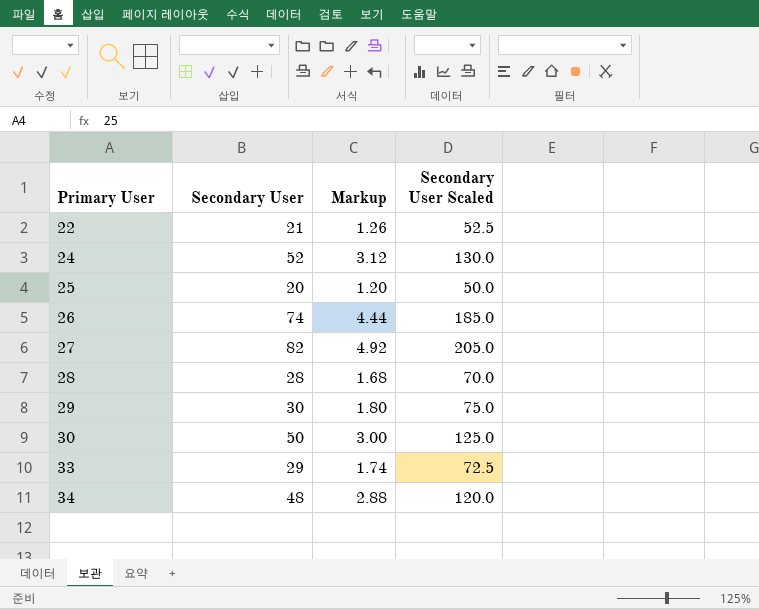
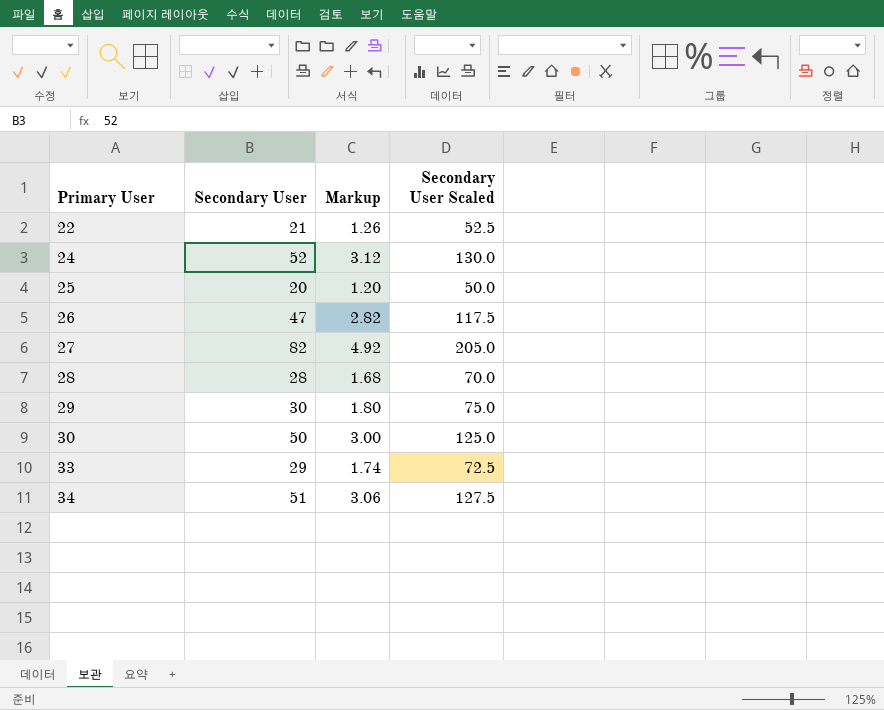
26 | Secondary User: 74 -> 47
26 | Markup: 4.44 -> 2.82
26 | Secondary User Scaled: 185.0 -> 117.5
34 | Secondary User: 48 -> 51
34 | Markup: 2.88 -> 3.06
34 | Secondary User Scaled: 120.0 -> 127.5

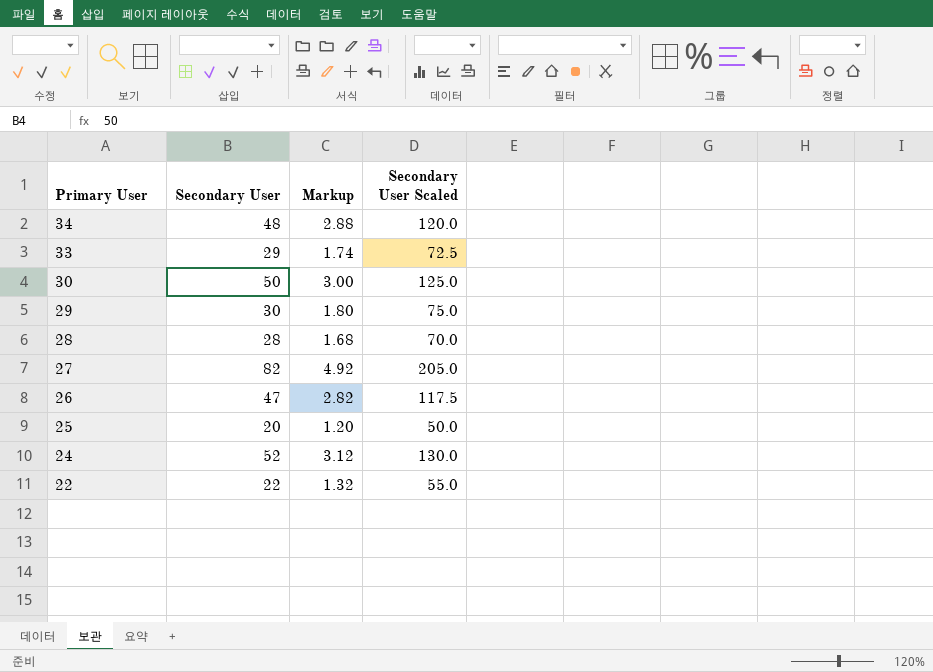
row order: Primary User ascending -> Primary User descending
34 | Secondary User: 51 -> 48
34 | Markup: 3.06 -> 2.88
34 | Secondary User Scaled: 127.5 -> 120.0
22 | Secondary User: 21 -> 22
22 | Markup: 1.26 -> 1.32
22 | Secondary User Scaled: 52.5 -> 55.0

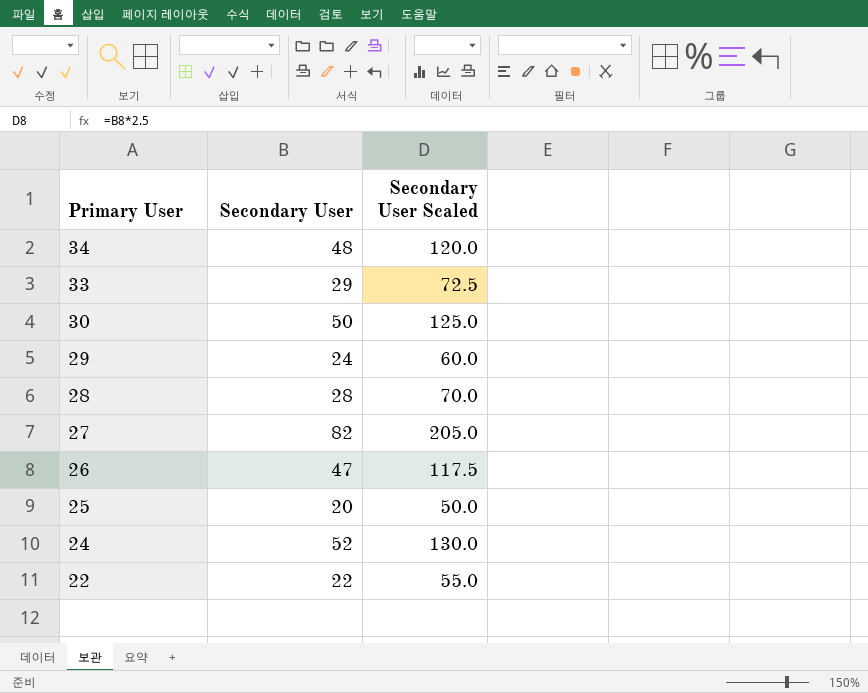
column Markup | formula: [Secondary User] * 0.06 -> none
29 | Secondary User: 30 -> 24
29 | Secondary User Scaled: 75.0 -> 60.0

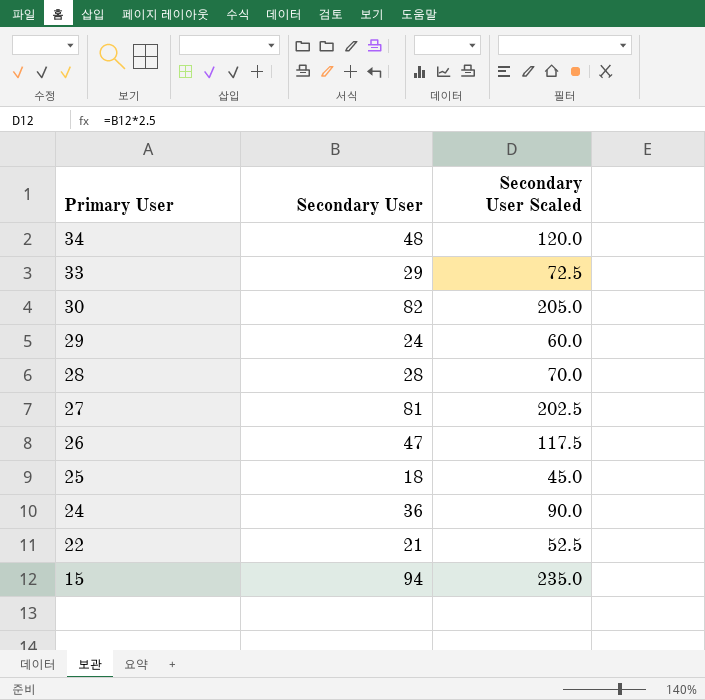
30 | Secondary User: 50 -> 82
30 | Secondary User Scaled: 125.0 -> 205.0
27 | Secondary User: 82 -> 81
27 | Secondary User Scaled: 205.0 -> 202.5
25 | Secondary User: 20 -> 18
25 | Secondary User Scaled: 50.0 -> 45.0
24 | Secondary User: 52 -> 36
24 | Secondary User Scaled: 130.0 -> 90.0
22 | Secondary User: 22 -> 21
22 | Secondary User Scaled: 55.0 -> 52.5
row 15: none -> 94 | 235.0

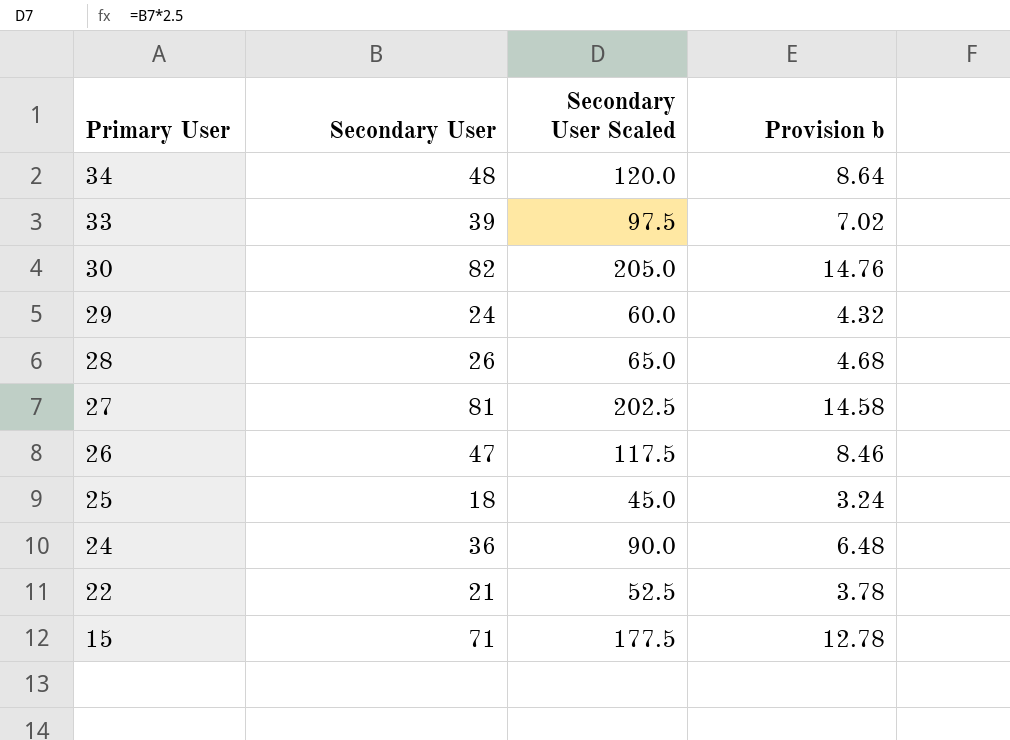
column Provision b | formula: none -> [Secondary User] * 0.18
33 | Secondary User: 29 -> 39
33 | Secondary User Scaled: 72.5 -> 97.5
28 | Secondary User: 28 -> 26
28 | Secondary User Scaled: 70.0 -> 65.0
15 | Secondary User: 94 -> 71
15 | Secondary User Scaled: 235.0 -> 177.5

